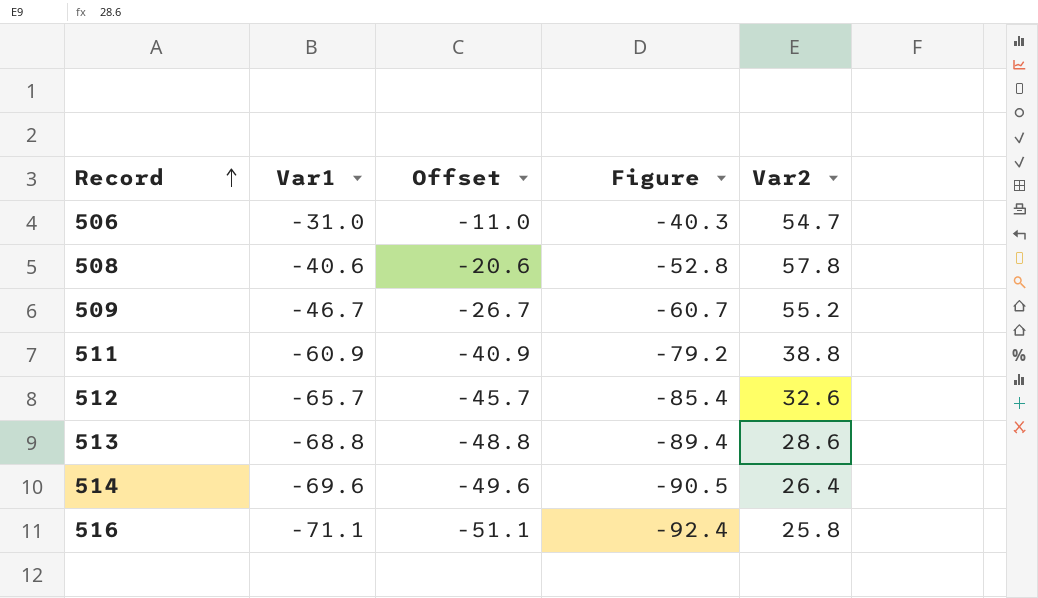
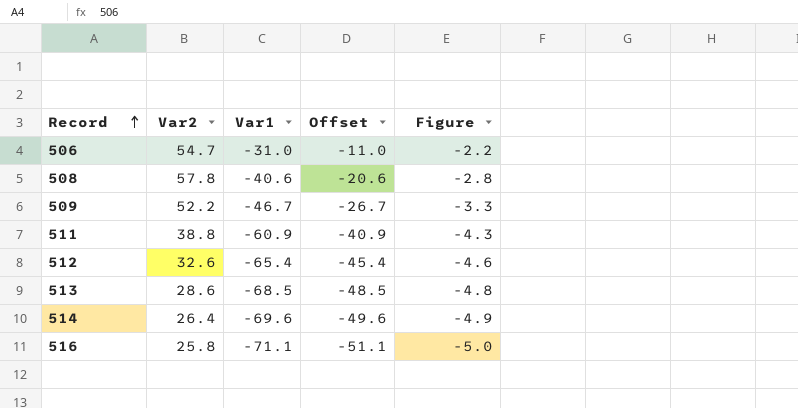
column Var2 | position: 5 -> 2
column Figure | formula: [Var1] * 1.3 -> [Var1] * 0.07
509 | Var2: 55.2 -> 52.2
512 | Var1: -65.7 -> -65.4
512 | Offset: -45.7 -> -45.4
513 | Var1: -68.8 -> -68.5
513 | Offset: -48.8 -> -48.5

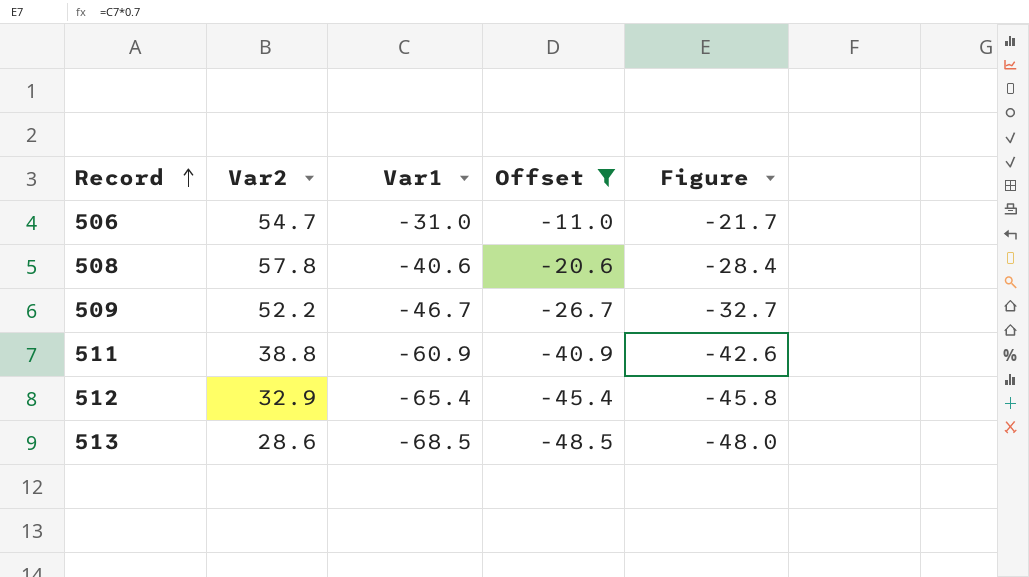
filter: none -> Offset >= -48.5
column Figure | formula: [Var1] * 0.07 -> [Var1] * 0.7
512 | Var2: 32.6 -> 32.9

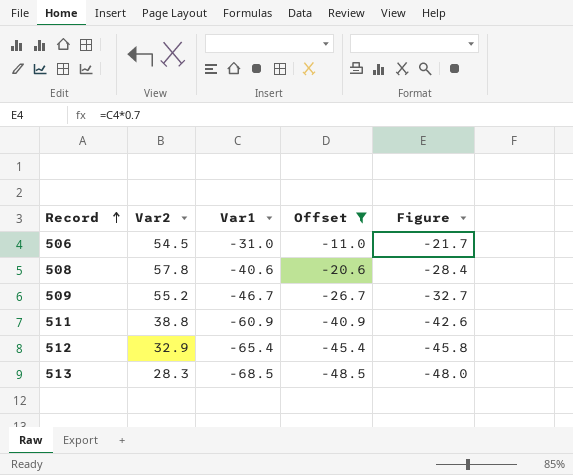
506 | Var2: 54.7 -> 54.5
509 | Var2: 52.2 -> 55.2
513 | Var2: 28.6 -> 28.3

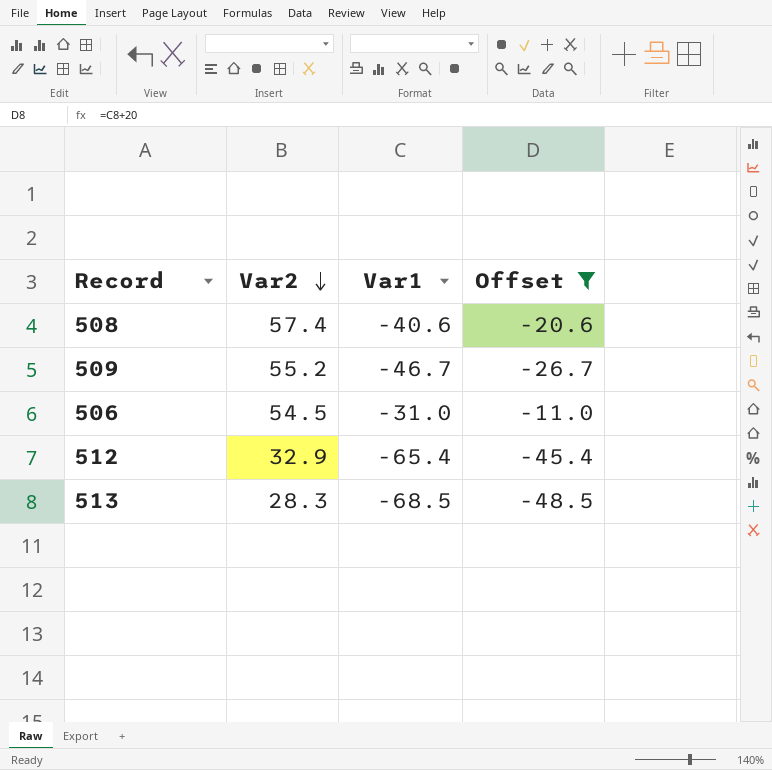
row order: Record ascending -> Var2 descending
column Figure | formula: [Var1] * 0.7 -> none
row 511: 38.8 | -60.9 | -40.9 | -42.6 -> none
508 | Var2: 57.8 -> 57.4

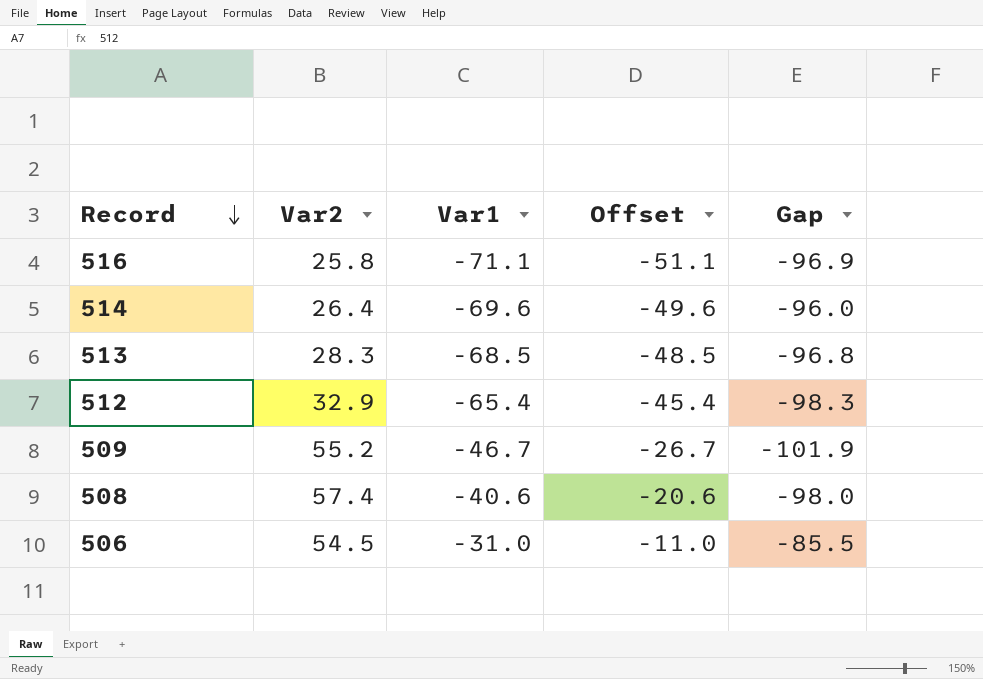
filter: Offset >= -48.5 -> none
row order: Var2 descending -> Record descending
column Gap | formula: none -> [Var1] - [Var2]

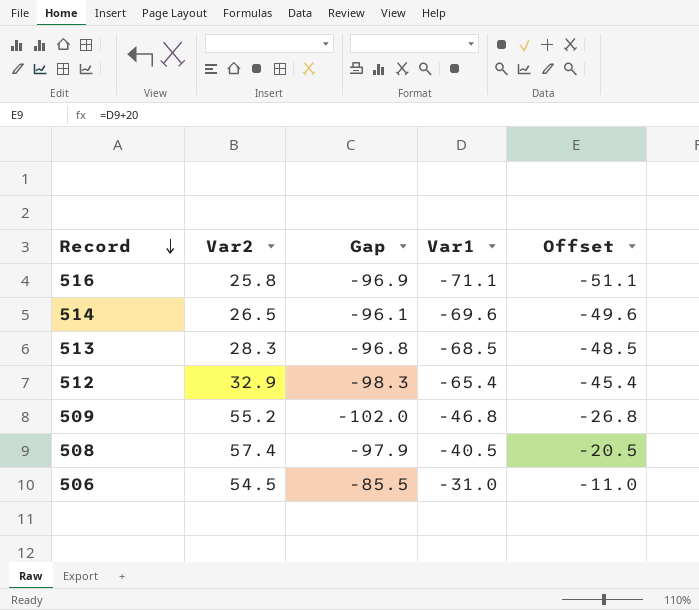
column Gap | position: 5 -> 3
514 | Var2: 26.4 -> 26.5
514 | Gap: -96.0 -> -96.1
509 | Gap: -101.9 -> -102.0
509 | Var1: -46.7 -> -46.8
509 | Offset: -26.7 -> -26.8
508 | Gap: -98.0 -> -97.9
508 | Var1: -40.6 -> -40.5
508 | Offset: -20.6 -> -20.5

